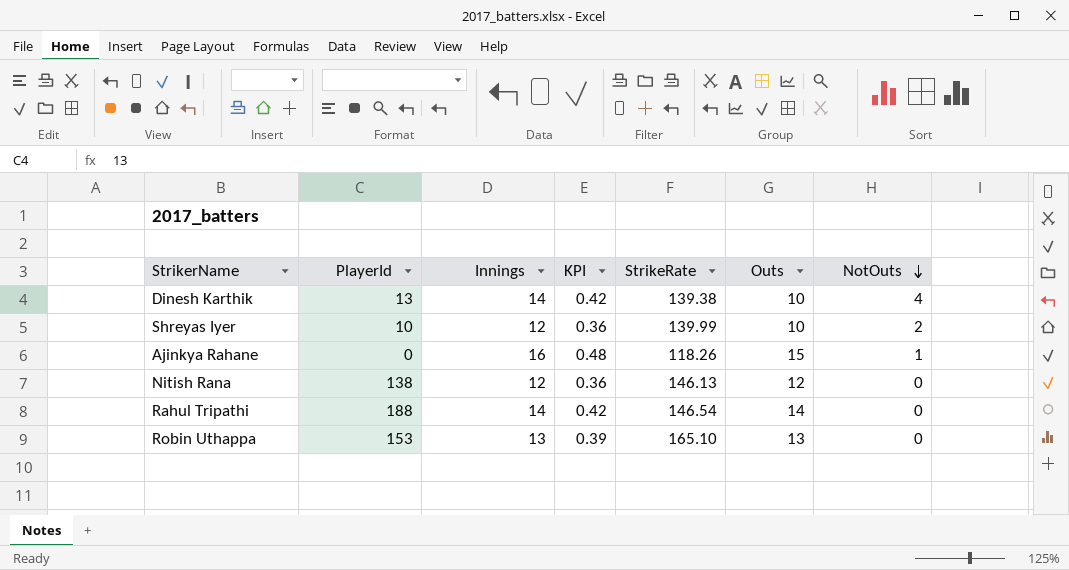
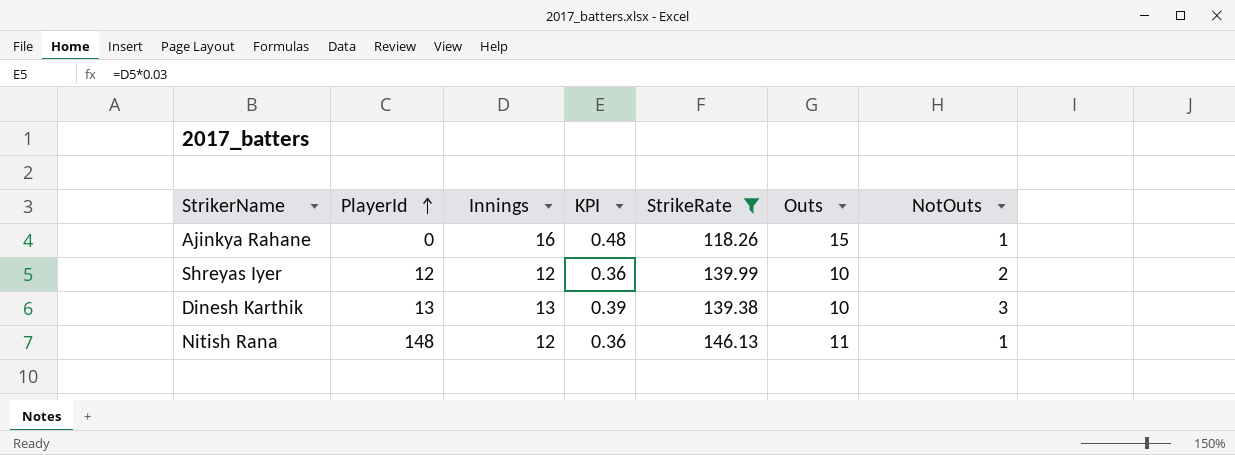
filter: none -> StrikeRate <= 146.13
row order: NotOuts descending -> PlayerId ascending
Shreyas Iyer | PlayerId: 10 -> 12
Dinesh Karthik | Innings: 14 -> 13
Dinesh Karthik | KPI: 0.42 -> 0.39
Dinesh Karthik | NotOuts: 4 -> 3
Nitish Rana | PlayerId: 138 -> 148
Nitish Rana | Outs: 12 -> 11
Nitish Rana | NotOuts: 0 -> 1

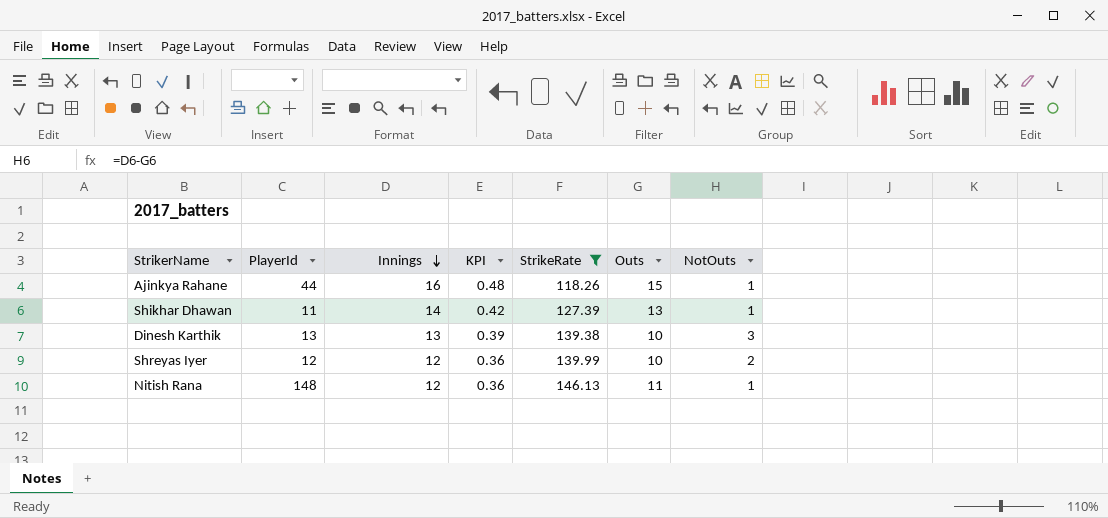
row order: PlayerId ascending -> Innings descending
Ajinkya Rahane | PlayerId: 0 -> 44
row Shikhar Dhawan: none -> 11 | 14 | 0.42 | 127.39 | 13 | 1

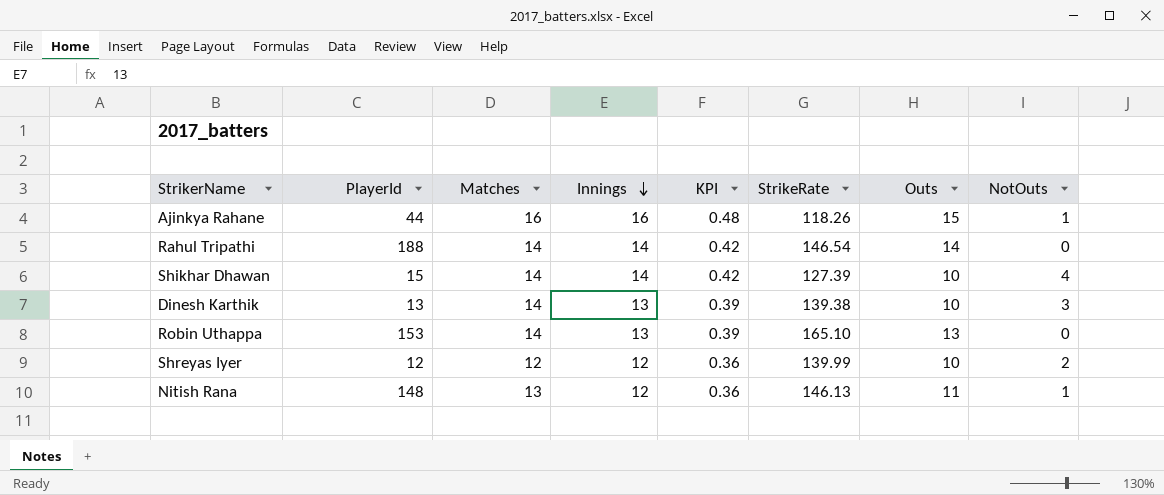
filter: StrikeRate <= 146.13 -> none
column Matches | position: none -> 3
Shikhar Dhawan | PlayerId: 11 -> 15
Shikhar Dhawan | Outs: 13 -> 10
Shikhar Dhawan | NotOuts: 1 -> 4

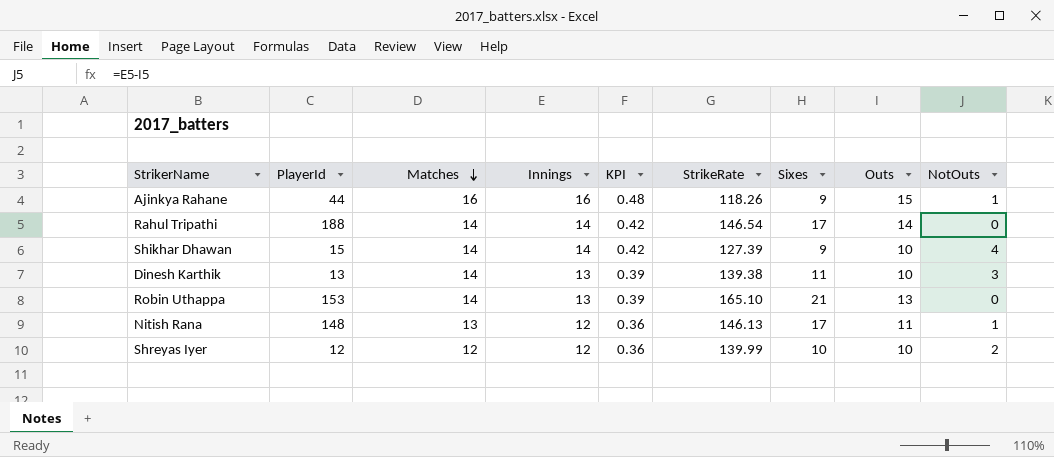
row order: Innings descending -> Matches descending
column Sixes | position: none -> 7

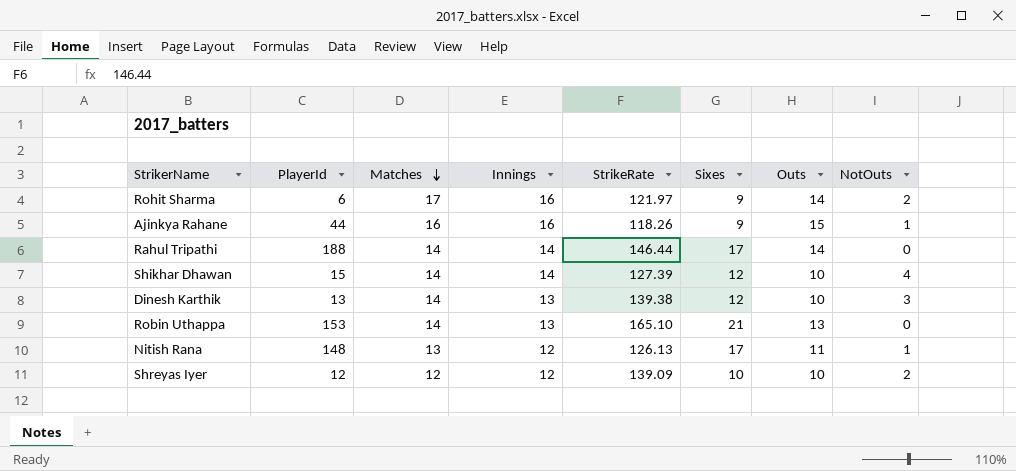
column KPI | formula: [Innings] * 0.03 -> none
row Rohit Sharma: none -> 6 | 17 | 16 | 121.97 | 9 | 14 | 2
Rahul Tripathi | StrikeRate: 146.54 -> 146.44
Shikhar Dhawan | Sixes: 9 -> 12
Dinesh Karthik | Sixes: 11 -> 12
Nitish Rana | StrikeRate: 146.13 -> 126.13
Shreyas Iyer | StrikeRate: 139.99 -> 139.09

